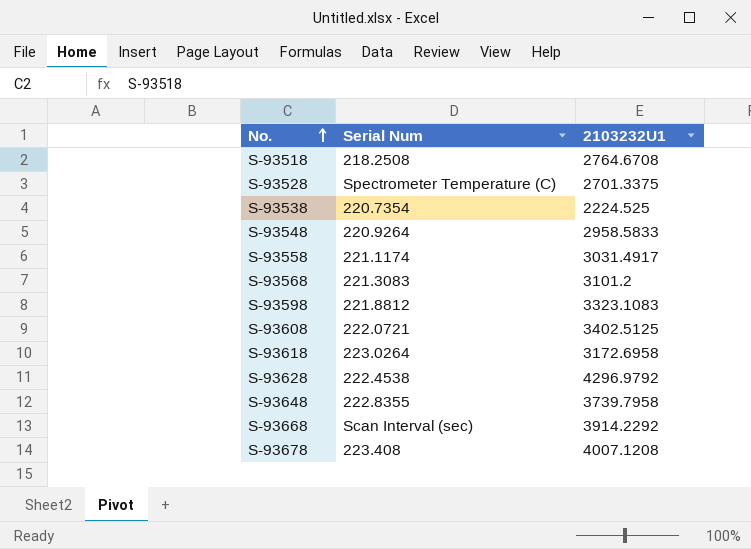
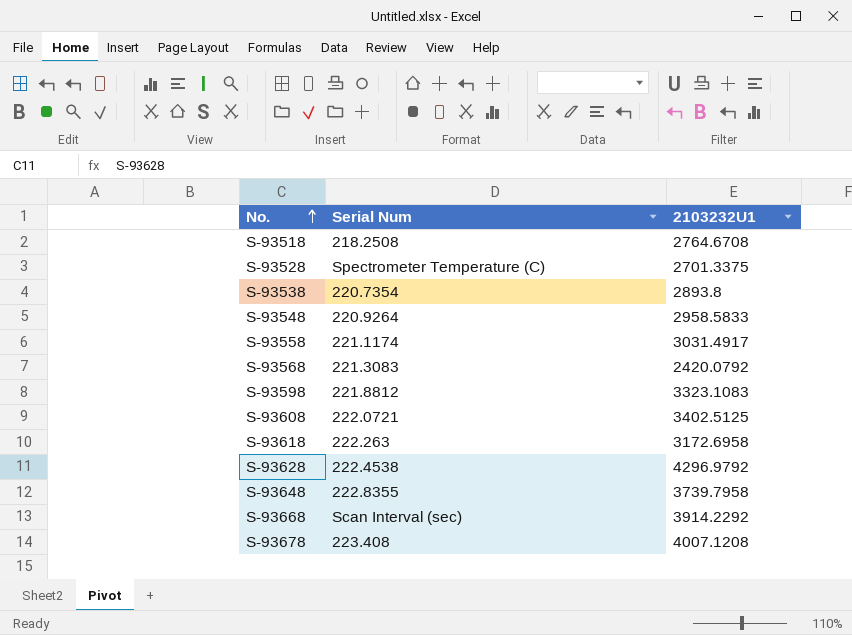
S-93538 | 2103232U1: 2224.525 -> 2893.8
S-93568 | 2103232U1: 3101.2 -> 2420.0792
S-93618 | Serial Num: 223.0264 -> 222.263

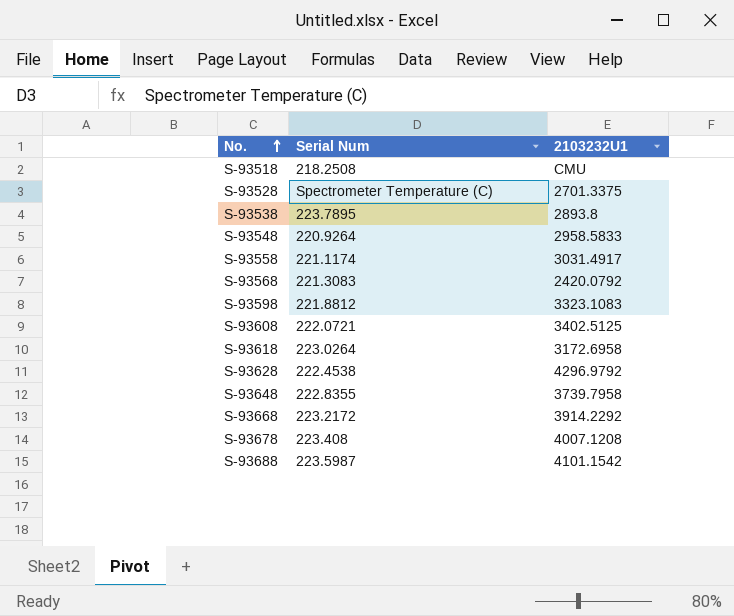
S-93518 | 2103232U1: 2764.6708 -> CMU
S-93538 | Serial Num: 220.7354 -> 223.7895
S-93618 | Serial Num: 222.263 -> 223.0264
S-93668 | Serial Num: Scan Interval (sec) -> 223.2172
row S-93688: none -> 223.5987 | 4101.1542

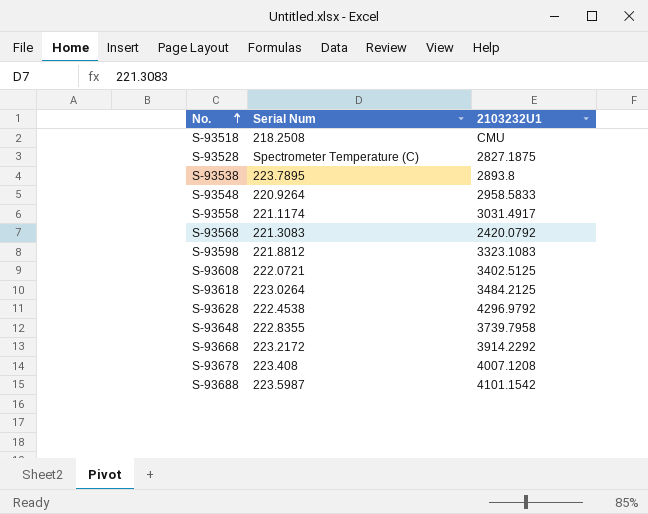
S-93528 | 2103232U1: 2701.3375 -> 2827.1875
S-93618 | 2103232U1: 3172.6958 -> 3484.2125

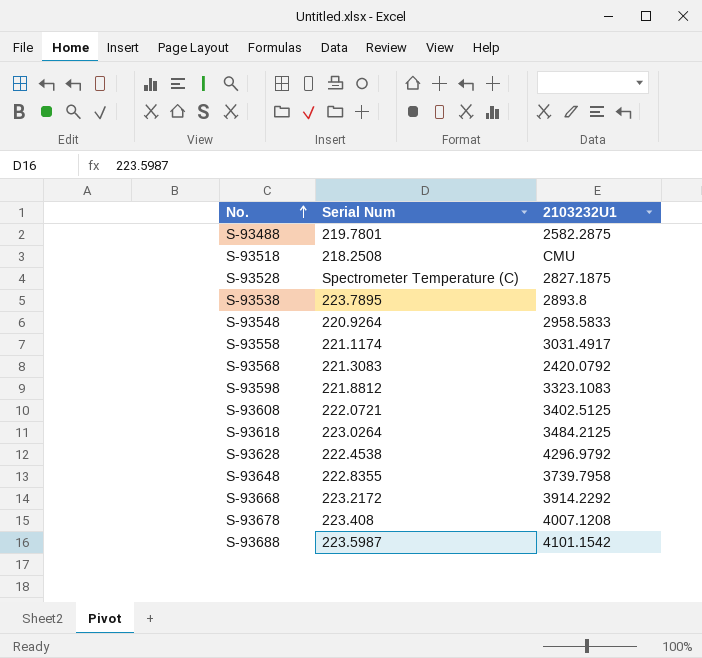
row S-93488: none -> 219.7801 | 2582.2875

